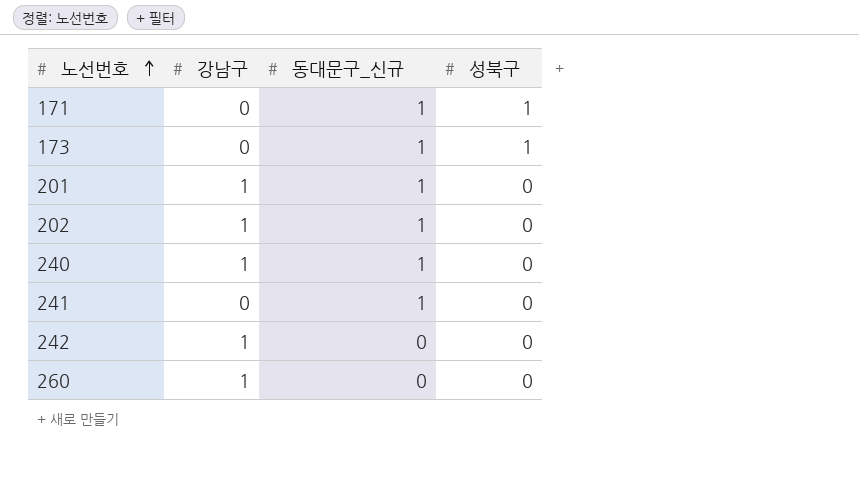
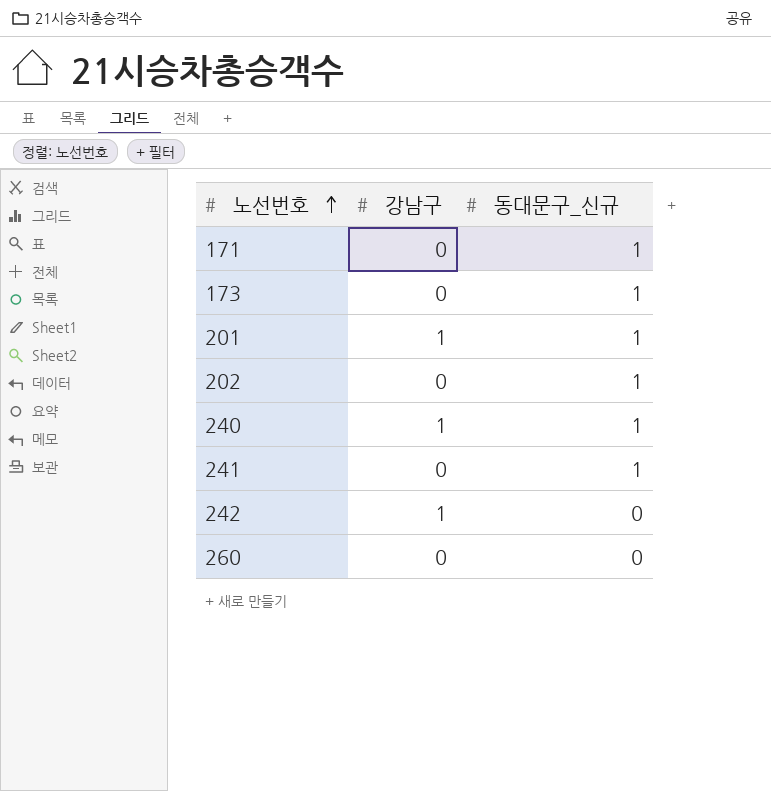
column 성북구 | position: 4 -> none
202 | 강남구: 1 -> 0
260 | 강남구: 1 -> 0

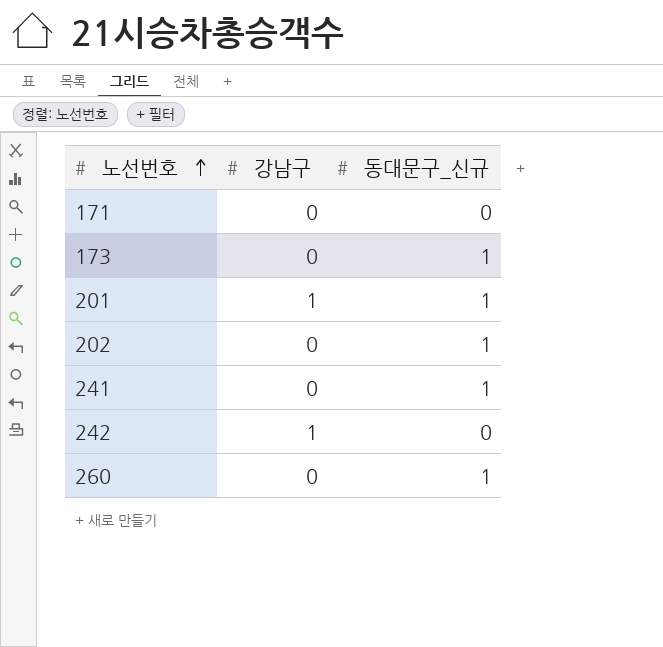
row 240: 1 | 1 -> none
171 | 동대문구_신규: 1 -> 0
260 | 동대문구_신규: 0 -> 1

